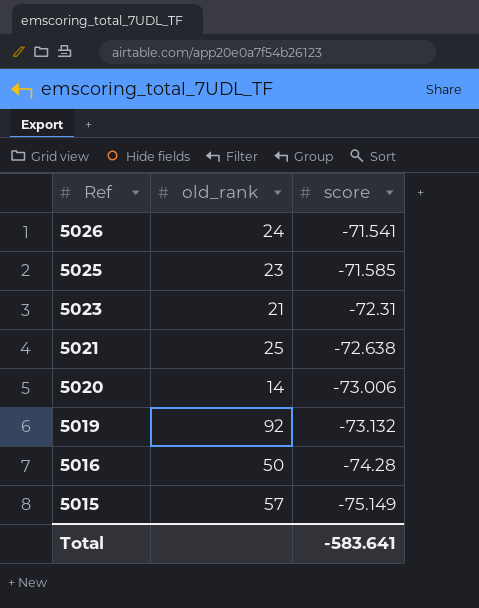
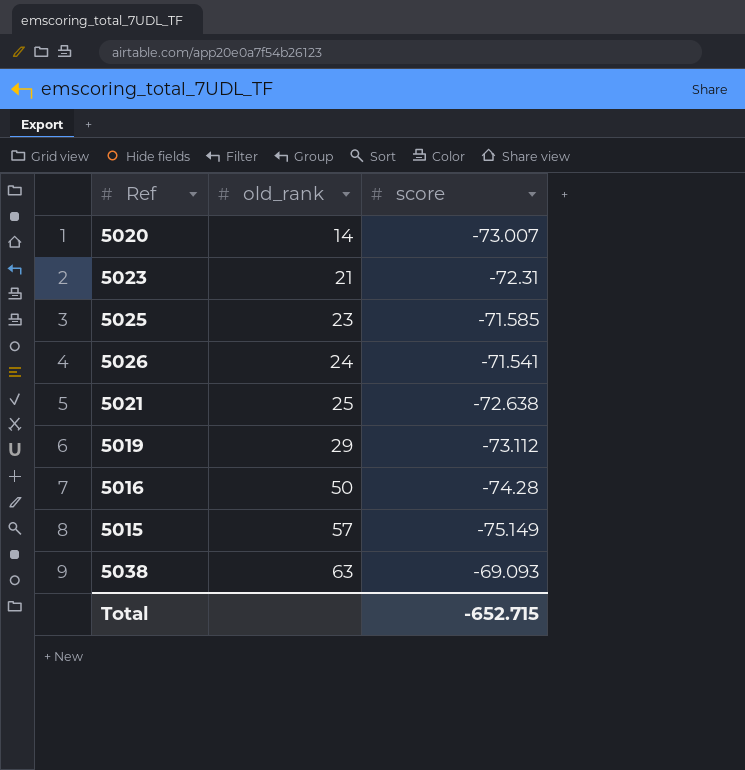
row order: Ref descending -> old_rank ascending
5020 | score: -73.006 -> -73.007
5019 | old_rank: 92 -> 29
5019 | score: -73.132 -> -73.112
row 5038: none -> 63 | -69.093
Total | score: -583.641 -> -652.715

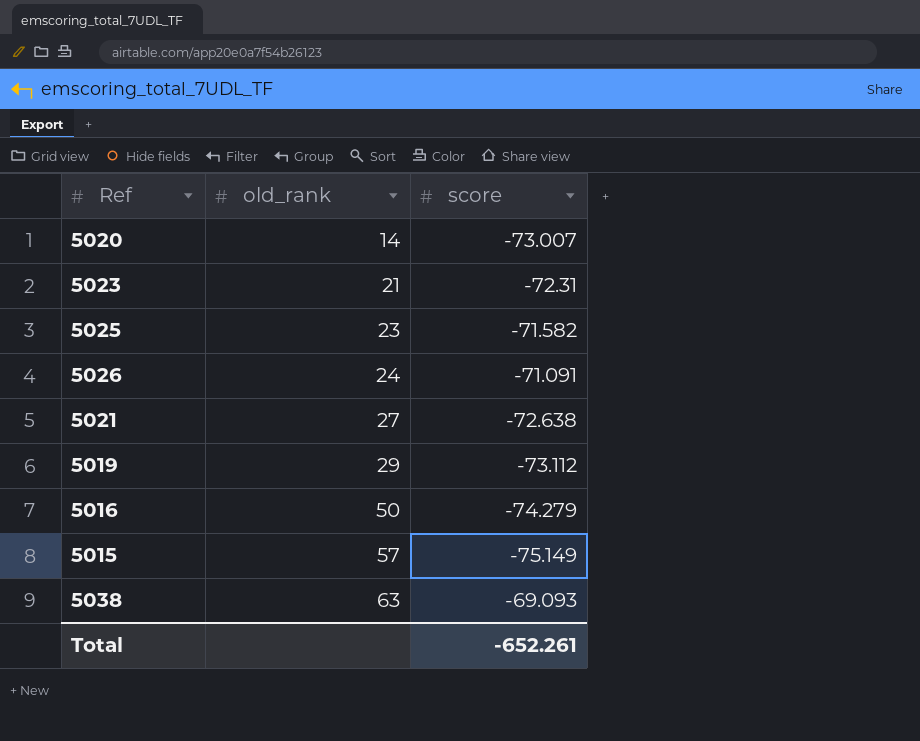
5025 | score: -71.585 -> -71.582
5026 | score: -71.541 -> -71.091
5021 | old_rank: 25 -> 27
5016 | score: -74.28 -> -74.279
Total | score: -652.715 -> -652.261

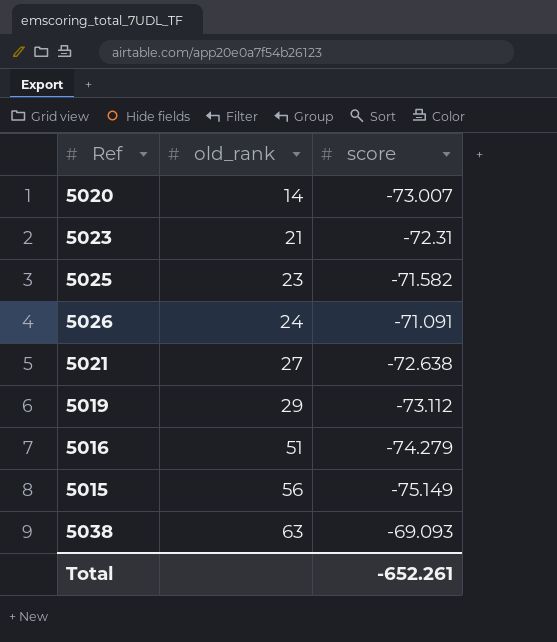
5016 | old_rank: 50 -> 51
5015 | old_rank: 57 -> 56

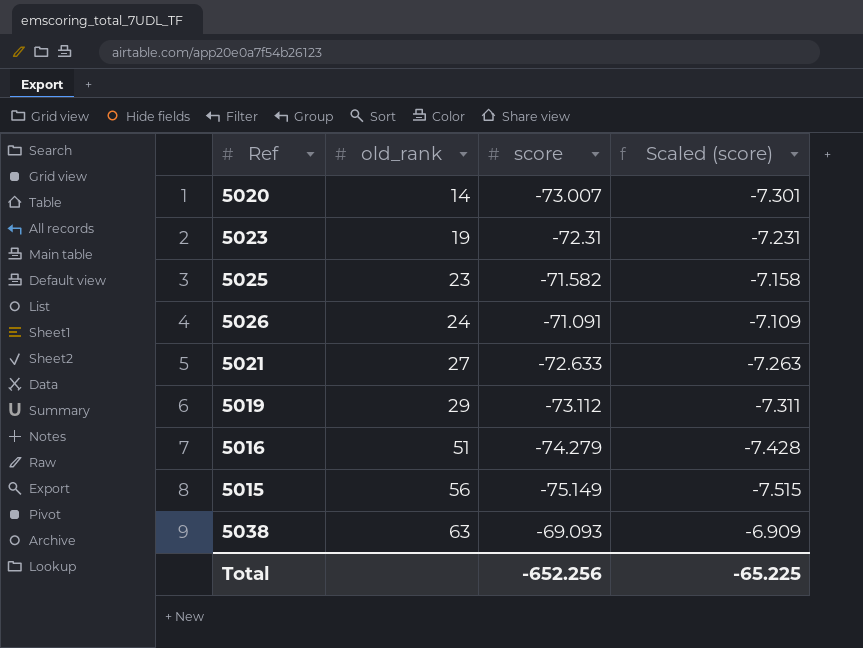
column Scaled (score) | formula: none -> [score] * 0.1
5023 | old_rank: 21 -> 19
5021 | score: -72.638 -> -72.633
Total | score: -652.261 -> -652.256

